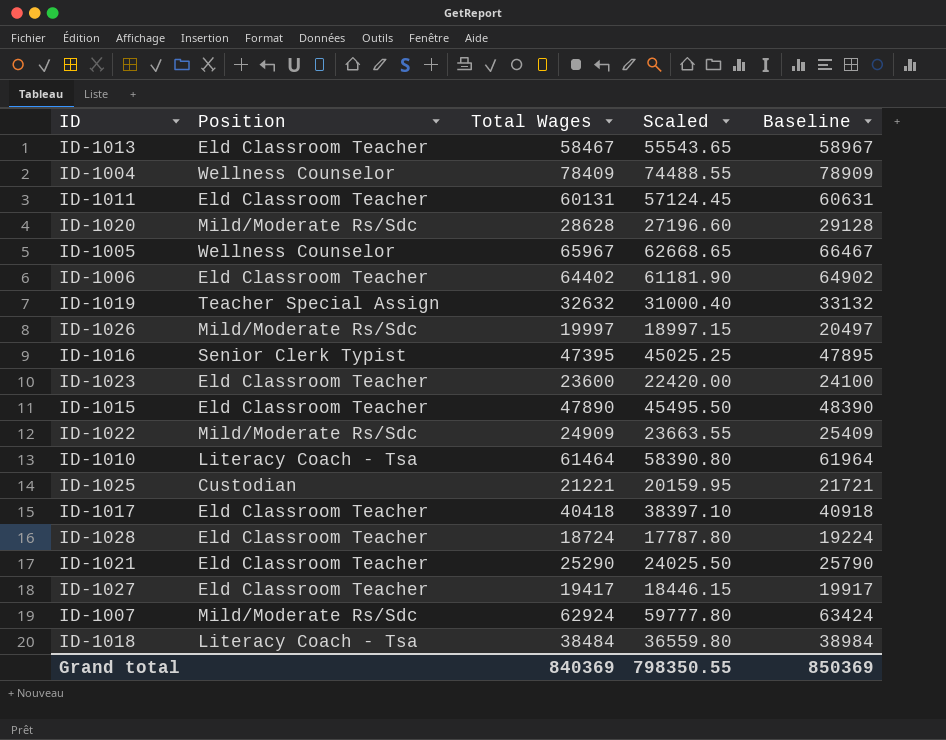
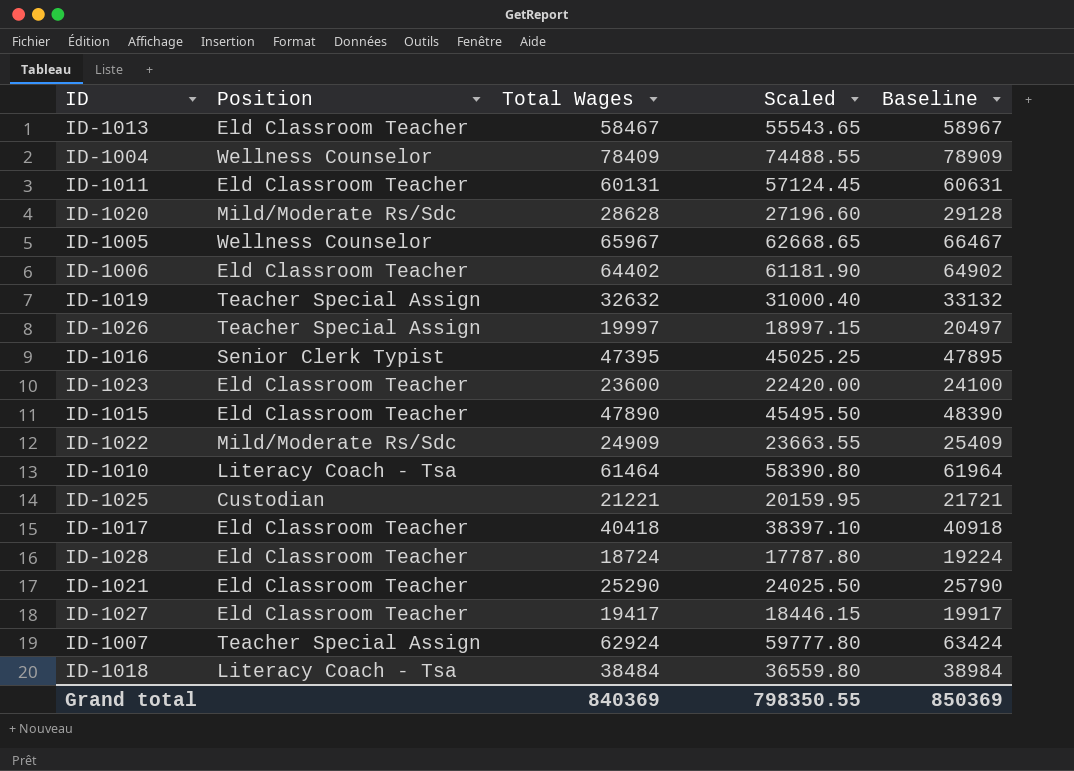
ID-1026 | Position: Mild/Moderate Rs/Sdc -> Teacher Special Assign
ID-1007 | Position: Mild/Moderate Rs/Sdc -> Teacher Special Assign

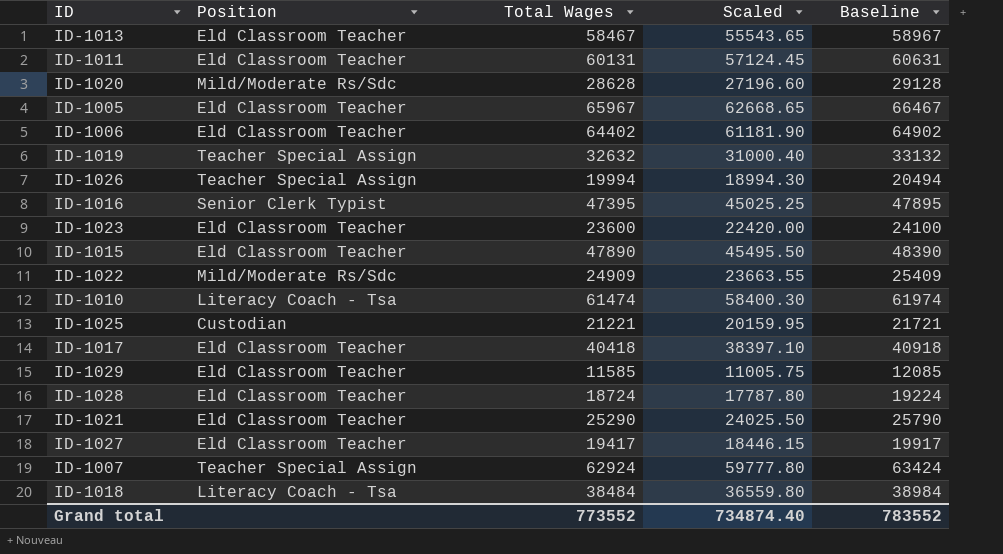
row ID-1004: Wellness Counselor | 78409 | 74488.55 | 78909 -> none
ID-1005 | Position: Wellness Counselor -> Eld Classroom Teacher
ID-1026 | Total Wages: 19997 -> 19994
ID-1026 | Scaled: 18997.15 -> 18994.30
ID-1026 | Baseline: 20497 -> 20494
ID-1010 | Total Wages: 61464 -> 61474
ID-1010 | Scaled: 58390.80 -> 58400.30
ID-1010 | Baseline: 61964 -> 61974
row ID-1029: none -> Eld Classroom Teacher | 11585 | 11005.75 | 12085
Grand total | Total Wages: 840369 -> 773552
Grand total | Scaled: 798350.55 -> 734874.40
Grand total | Baseline: 850369 -> 783552

